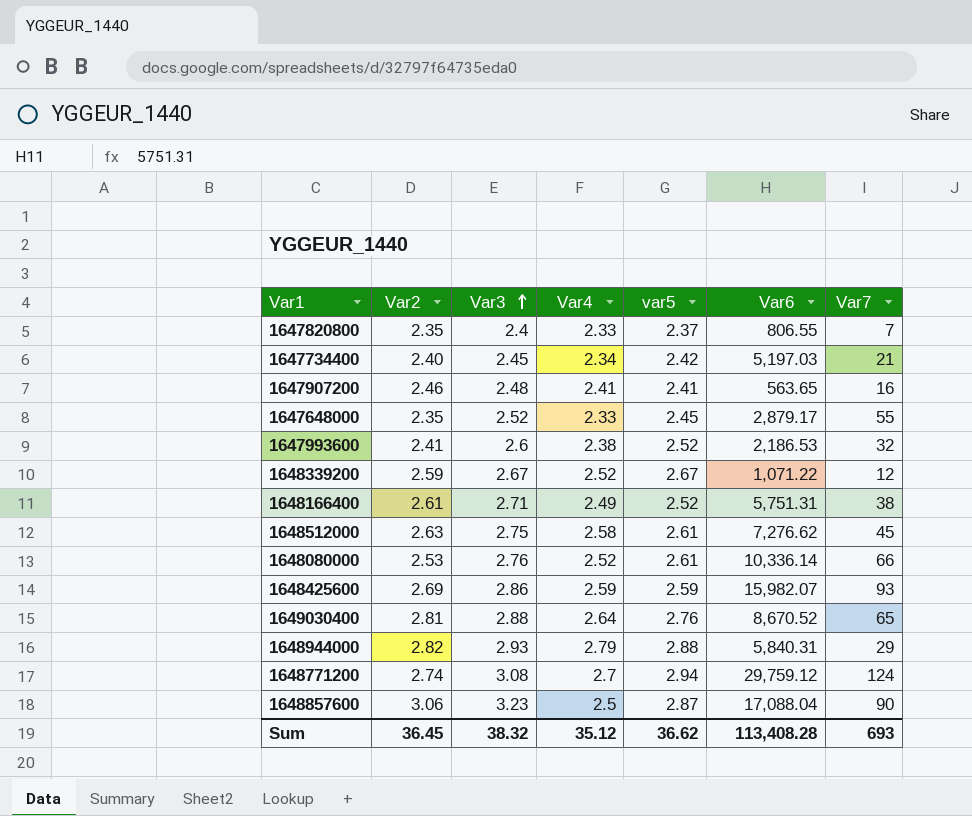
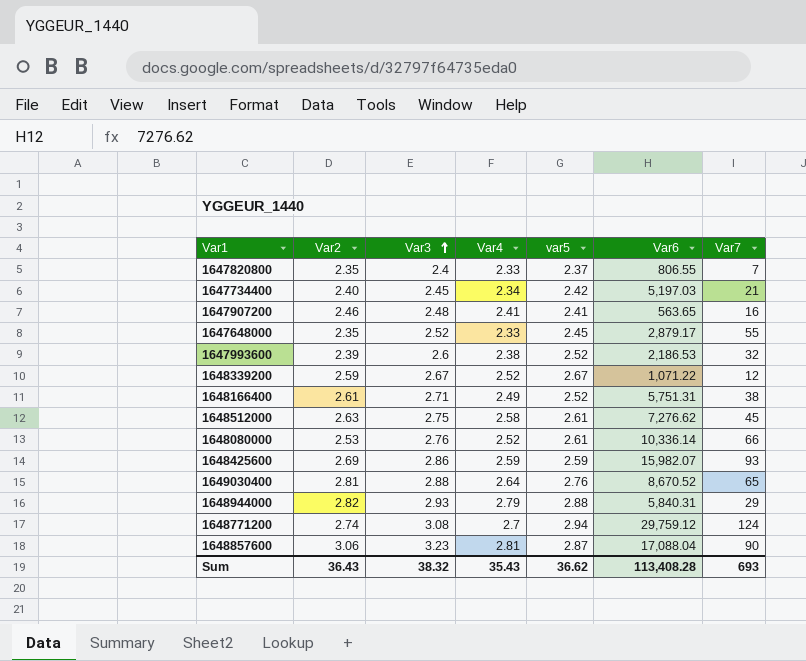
1647993600 | Var2: 2.41 -> 2.39
1648857600 | Var4: 2.5 -> 2.81
Sum | Var2: 36.45 -> 36.43
Sum | Var4: 35.12 -> 35.43

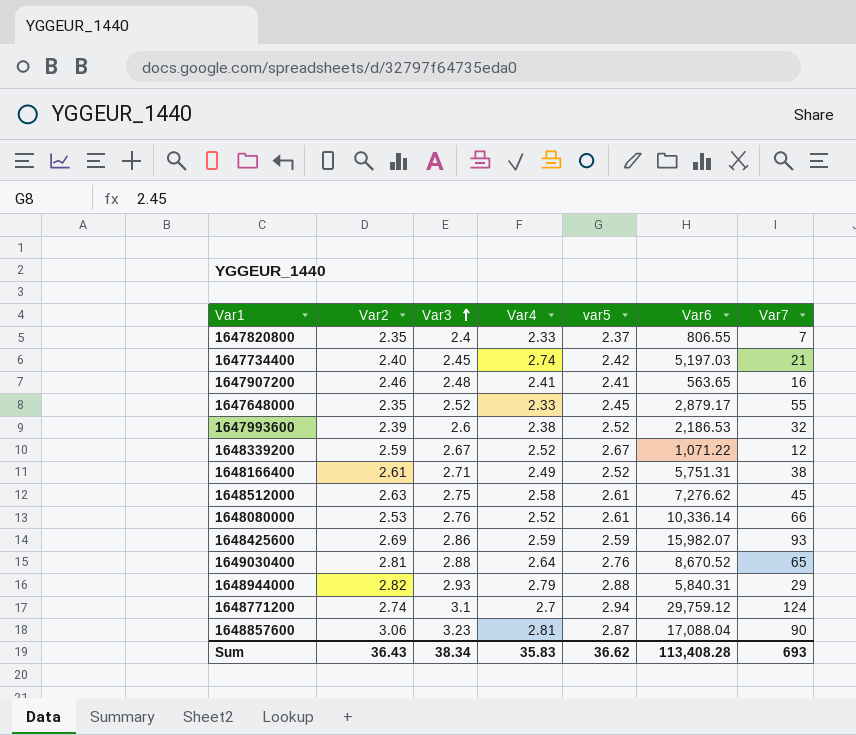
1647734400 | Var4: 2.34 -> 2.74
1648771200 | Var3: 3.08 -> 3.1
Sum | Var3: 38.32 -> 38.34
Sum | Var4: 35.43 -> 35.83

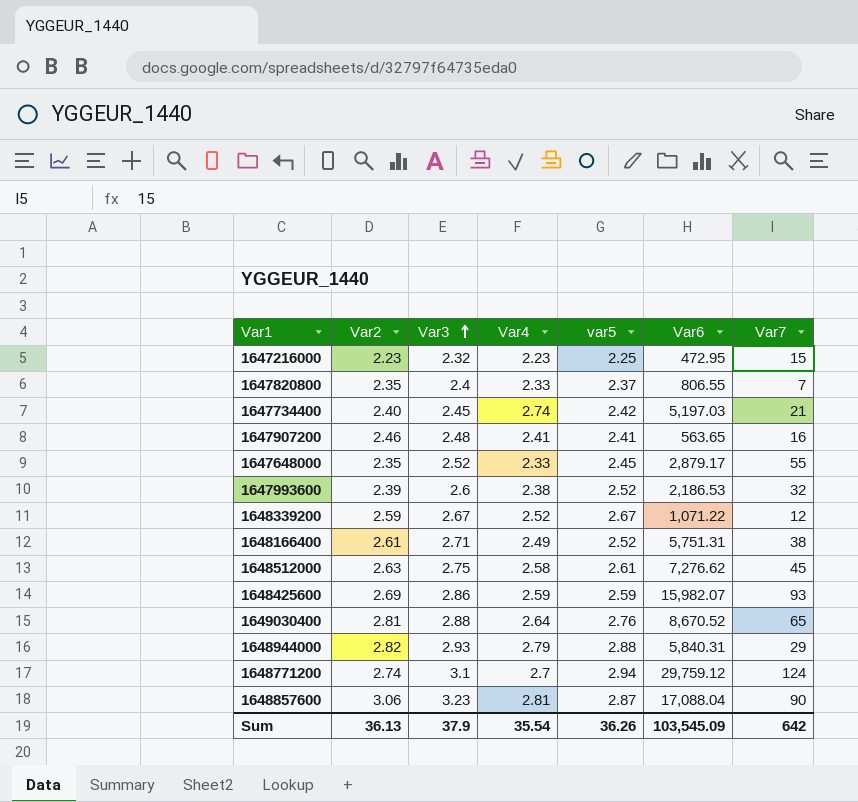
row 1648080000: 2.53 | 2.76 | 2.52 | 2.61 | 10,336.14 | 66 -> none
row 1647216000: none -> 2.23 | 2.32 | 2.23 | 2.25 | 472.95 | 15
Sum | Var2: 36.43 -> 36.13
Sum | Var3: 38.34 -> 37.9
Sum | Var4: 35.83 -> 35.54
Sum | var5: 36.62 -> 36.26
Sum | Var6: 113,408.28 -> 103,545.09
Sum | Var7: 693 -> 642

